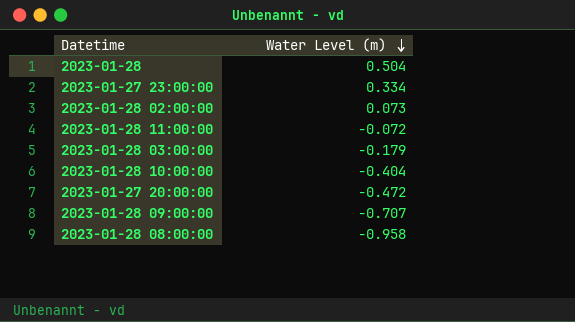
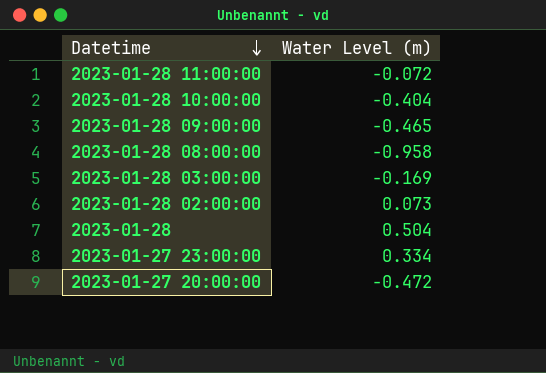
row order: Water Level (m) descending -> Datetime descending
2023-01-28 09:00:00 | Water Level (m): -0.707 -> -0.465
2023-01-28 03:00:00 | Water Level (m): -0.179 -> -0.169

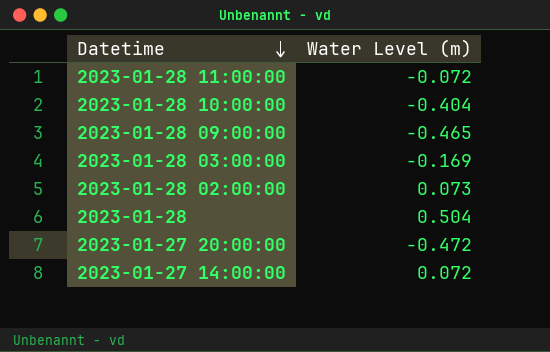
row 2023-01-28 08:00:00: -0.958 -> none
row 2023-01-27 23:00:00: 0.334 -> none
row 2023-01-27 14:00:00: none -> 0.072

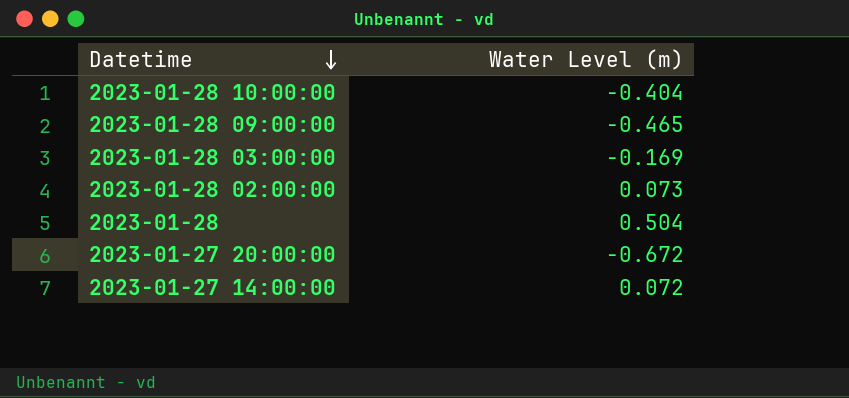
row 2023-01-28 11:00:00: -0.072 -> none
2023-01-27 20:00:00 | Water Level (m): -0.472 -> -0.672

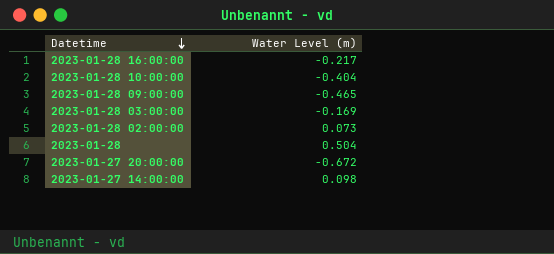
row 2023-01-28 16:00:00: none -> -0.217
2023-01-27 14:00:00 | Water Level (m): 0.072 -> 0.098

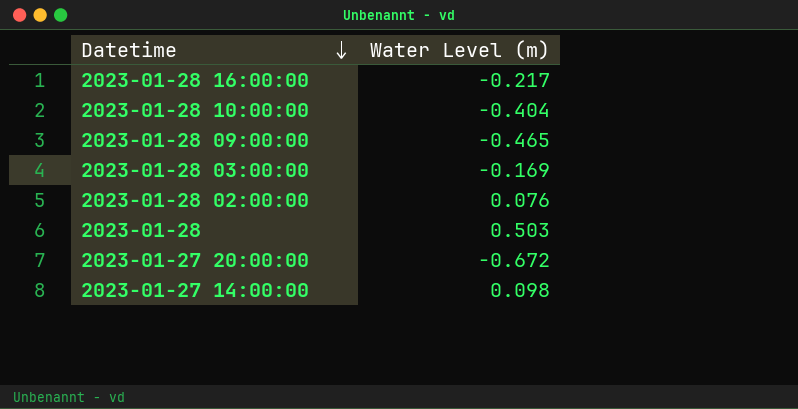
2023-01-28 02:00:00 | Water Level (m): 0.073 -> 0.076
2023-01-28 | Water Level (m): 0.504 -> 0.503

